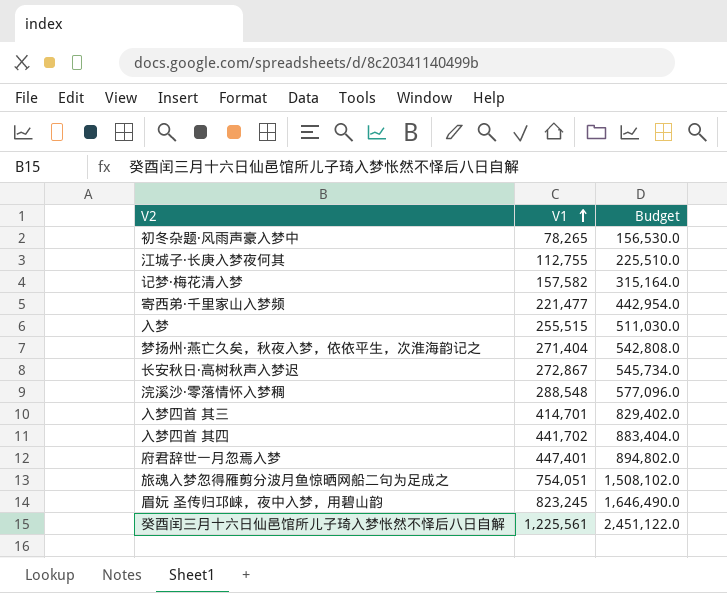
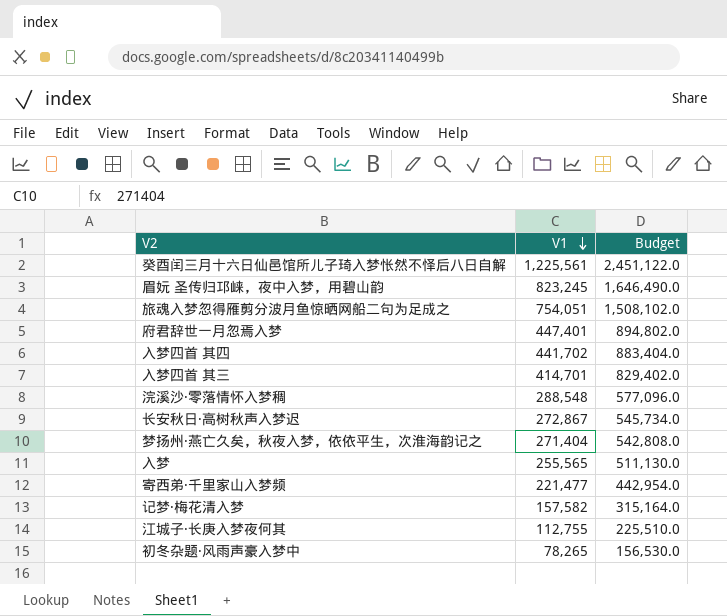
row order: V1 ascending -> V1 descending
入梦 | V1: 255,515 -> 255,565
入梦 | Budget: 511,030.0 -> 511,130.0

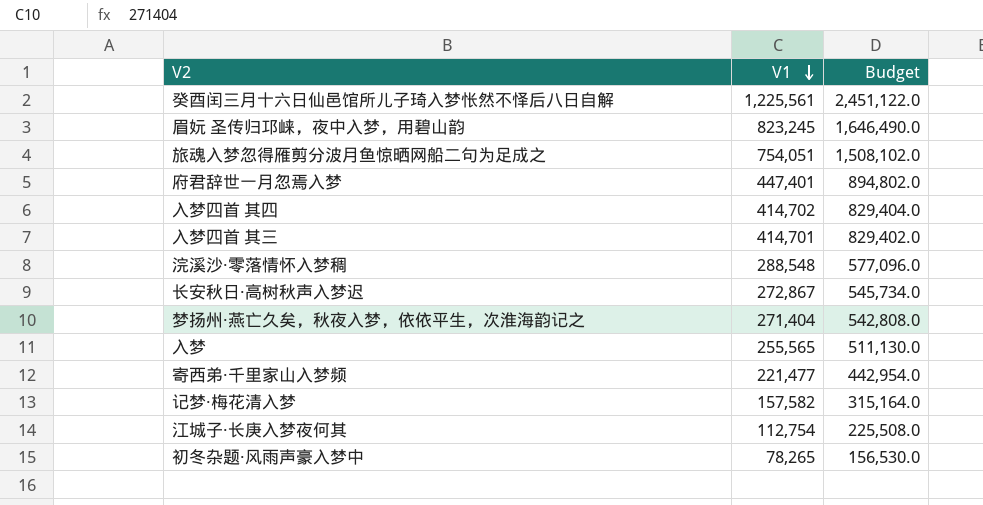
入梦四首 其四 | V1: 441,702 -> 414,702
入梦四首 其四 | Budget: 883,404.0 -> 829,404.0
江城子·长庚入梦夜何其 | V1: 112,755 -> 112,754
江城子·长庚入梦夜何其 | Budget: 225,510.0 -> 225,508.0

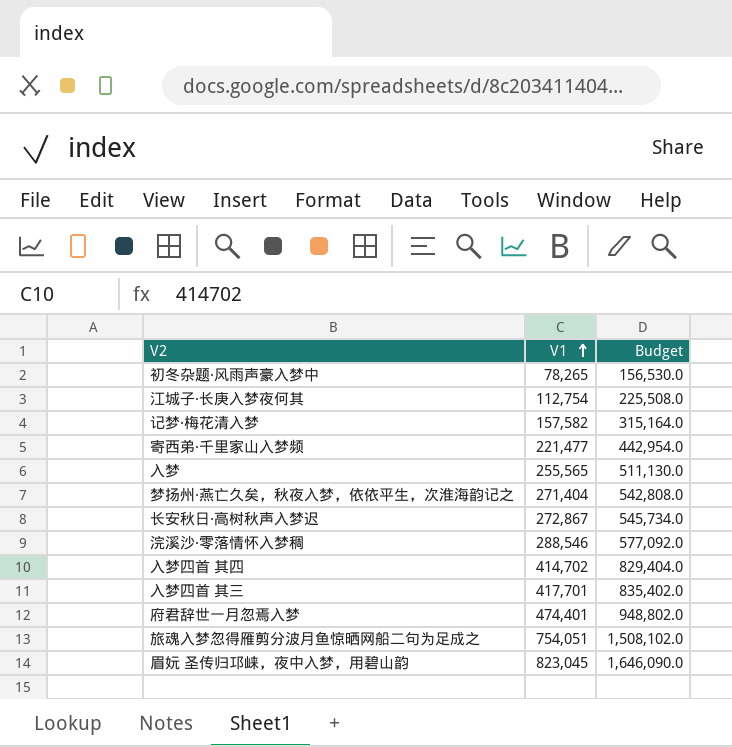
row order: V1 descending -> V1 ascending
row 癸酉闰三月十六日仙邑馆所儿子琦入梦怅然不怿后八日自解: 1,225,561 | 2,451,122.0 -> none
浣溪沙·零落情怀入梦稠 | V1: 288,548 -> 288,546
浣溪沙·零落情怀入梦稠 | Budget: 577,096.0 -> 577,092.0
入梦四首 其三 | V1: 414,701 -> 417,701
入梦四首 其三 | Budget: 829,402.0 -> 835,402.0
府君辞世一月忽焉入梦 | V1: 447,401 -> 474,401
府君辞世一月忽焉入梦 | Budget: 894,802.0 -> 948,802.0
眉妩 圣传归邛崃，夜中入梦，用碧山韵 | V1: 823,245 -> 823,045
眉妩 圣传归邛崃，夜中入梦，用碧山韵 | Budget: 1,646,490.0 -> 1,646,090.0

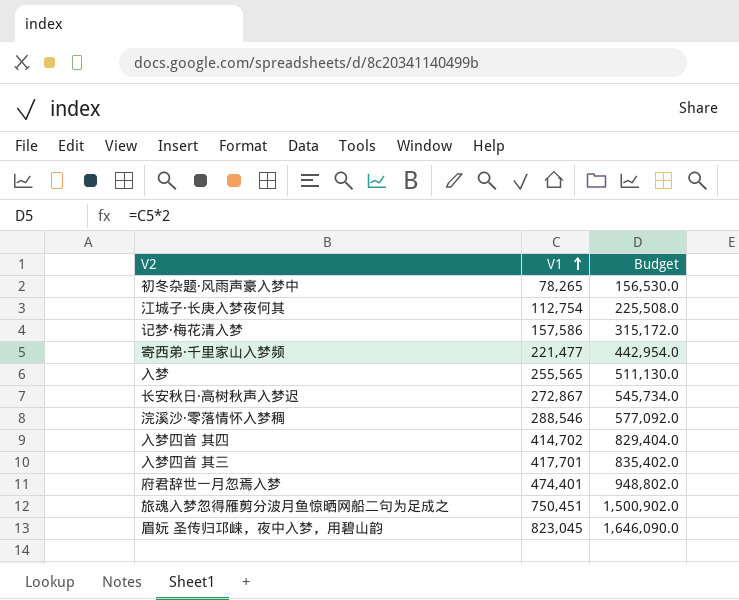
row 梦扬州·燕亡久矣，秋夜入梦，依依平生，次淮海韵记之: 271,404 | 542,808.0 -> none
记梦·梅花清入梦 | V1: 157,582 -> 157,586
记梦·梅花清入梦 | Budget: 315,164.0 -> 315,172.0
旅魂入梦忽得雁剪分波月鱼惊晒网船二句为足成之 | V1: 754,051 -> 750,451
旅魂入梦忽得雁剪分波月鱼惊晒网船二句为足成之 | Budget: 1,508,102.0 -> 1,500,902.0

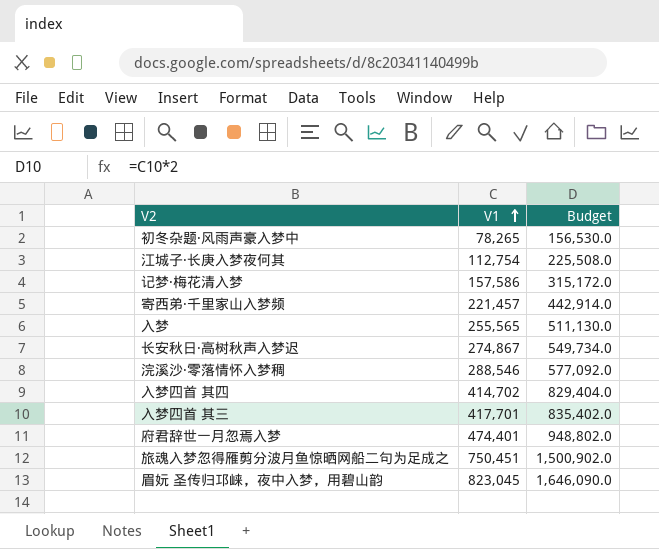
寄西弟·千里家山入梦频 | V1: 221,477 -> 221,457
寄西弟·千里家山入梦频 | Budget: 442,954.0 -> 442,914.0
长安秋日·高树秋声入梦迟 | V1: 272,867 -> 274,867
长安秋日·高树秋声入梦迟 | Budget: 545,734.0 -> 549,734.0

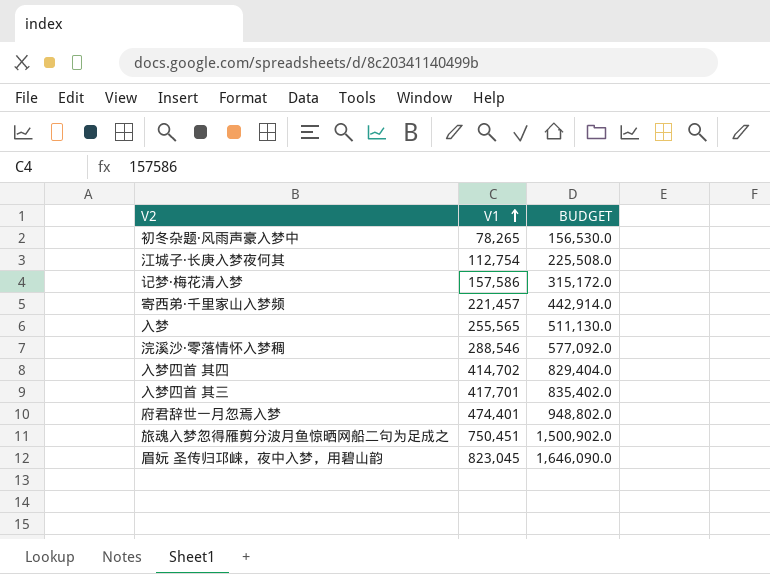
column name: Budget -> BUDGET
row 长安秋日·高树秋声入梦迟: 274,867 | 549,734.0 -> none

